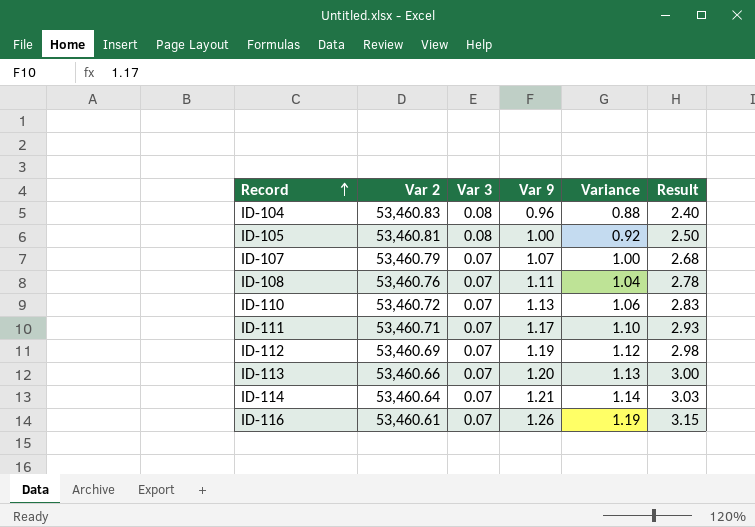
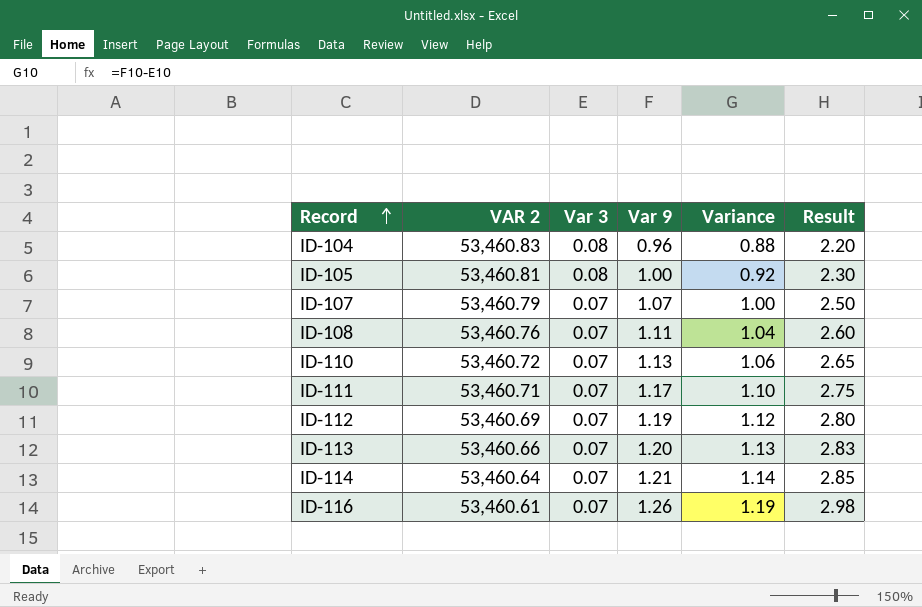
column name: Var 2 -> VAR 2
column Result | formula: [Var 9] * 2.5 -> [Variance] * 2.5

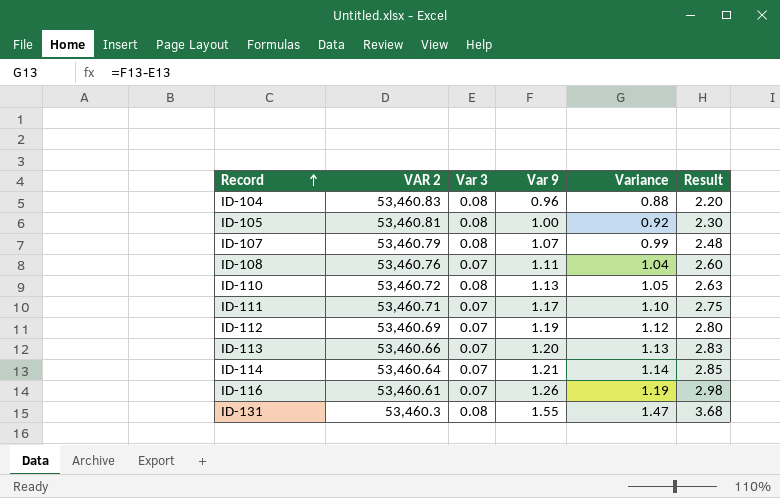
ID-107 | Var 3: 0.07 -> 0.08
ID-107 | Variance: 1.00 -> 0.99
ID-107 | Result: 2.50 -> 2.48
ID-110 | Var 3: 0.07 -> 0.08
ID-110 | Variance: 1.06 -> 1.05
ID-110 | Result: 2.65 -> 2.63
row ID-131: none -> 53,460.3 | 0.08 | 1.55 | 1.47 | 3.68

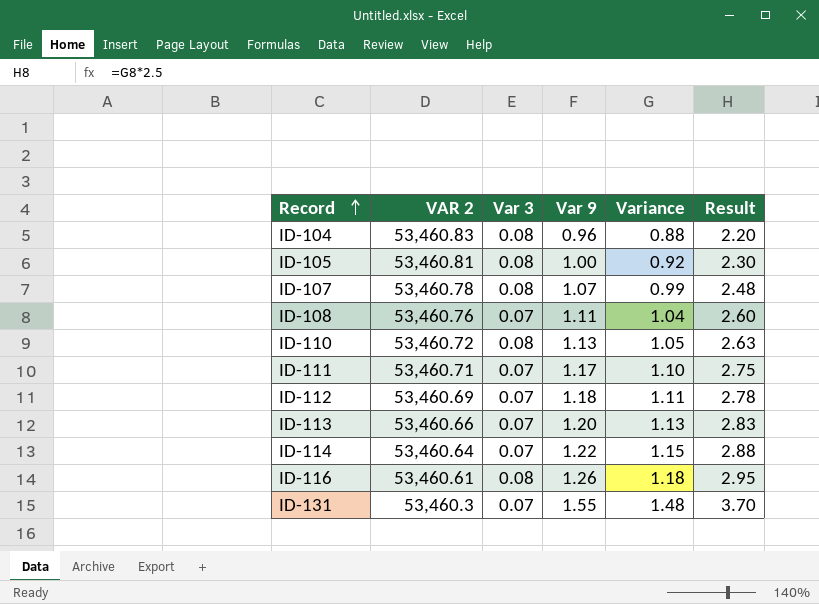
ID-107 | VAR 2: 53,460.79 -> 53,460.78
ID-112 | Var 9: 1.19 -> 1.18
ID-112 | Variance: 1.12 -> 1.11
ID-112 | Result: 2.80 -> 2.78
ID-114 | Var 9: 1.21 -> 1.22
ID-114 | Variance: 1.14 -> 1.15
ID-114 | Result: 2.85 -> 2.88
ID-116 | Var 3: 0.07 -> 0.08
ID-116 | Variance: 1.19 -> 1.18
ID-116 | Result: 2.98 -> 2.95
ID-131 | Var 3: 0.08 -> 0.07
ID-131 | Variance: 1.47 -> 1.48
ID-131 | Result: 3.68 -> 3.70

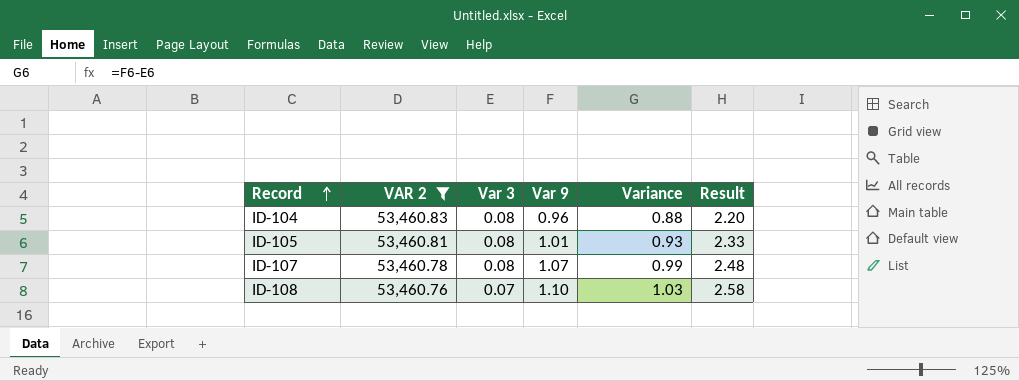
filter: none -> VAR 2 >= 53,460.76
ID-105 | Var 9: 1.00 -> 1.01
ID-105 | Variance: 0.92 -> 0.93
ID-105 | Result: 2.30 -> 2.33
ID-108 | Var 9: 1.11 -> 1.10
ID-108 | Variance: 1.04 -> 1.03
ID-108 | Result: 2.60 -> 2.58

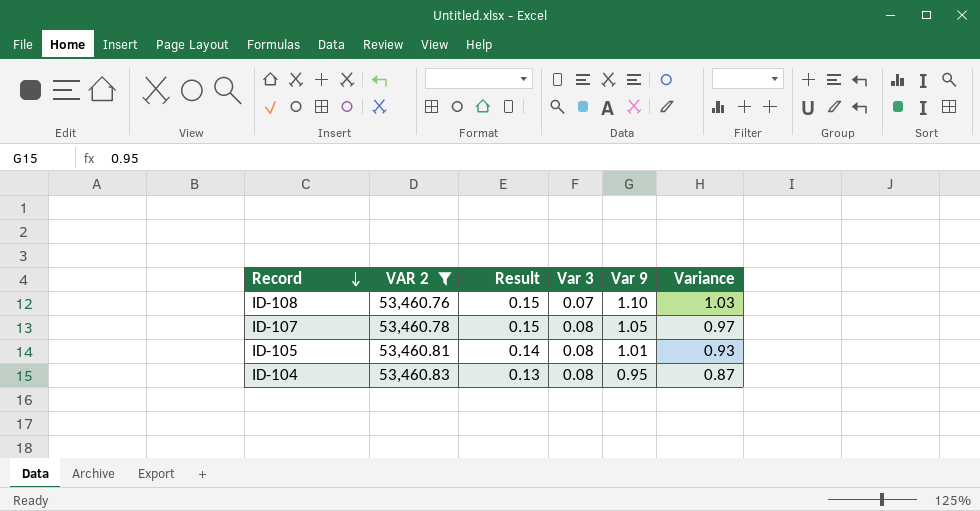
row order: Record ascending -> Record descending
column Result | formula: [Variance] * 2.5 -> [Variance] * 0.15
column Result | position: 6 -> 3
ID-107 | Var 9: 1.07 -> 1.05
ID-107 | Variance: 0.99 -> 0.97
ID-104 | Var 9: 0.96 -> 0.95
ID-104 | Variance: 0.88 -> 0.87

